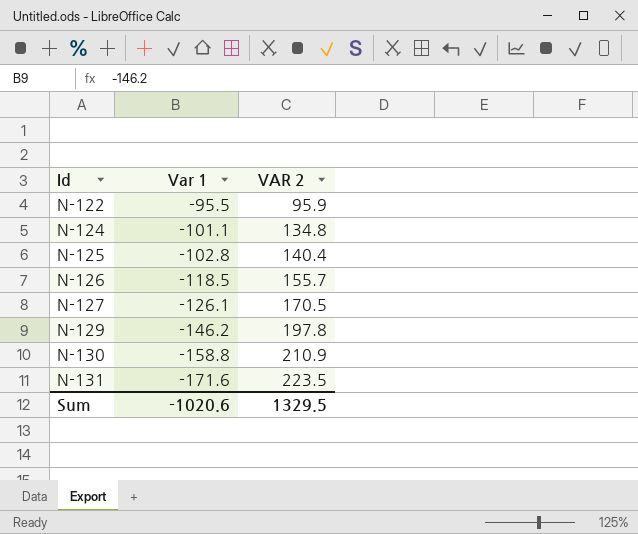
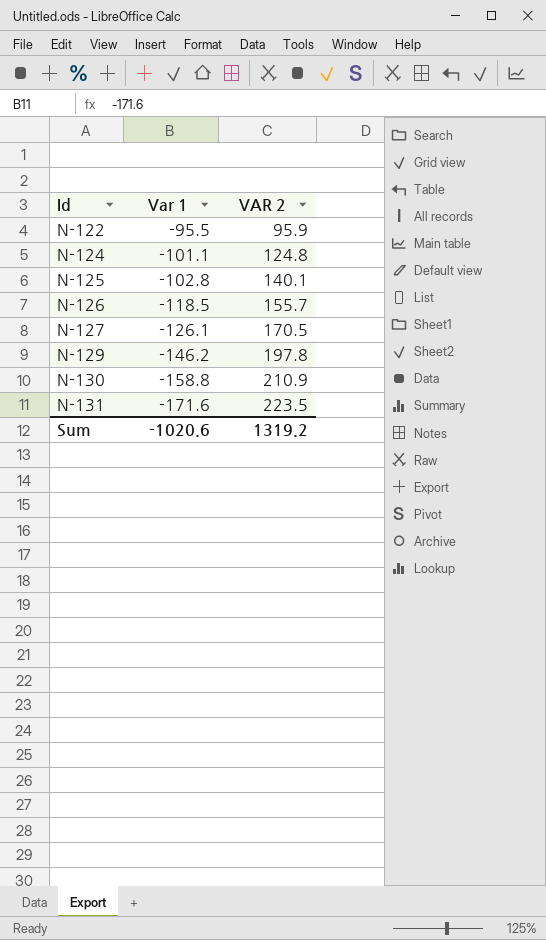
N-124 | VAR 2: 134.8 -> 124.8
N-125 | VAR 2: 140.4 -> 140.1
Sum | VAR 2: 1329.5 -> 1319.2

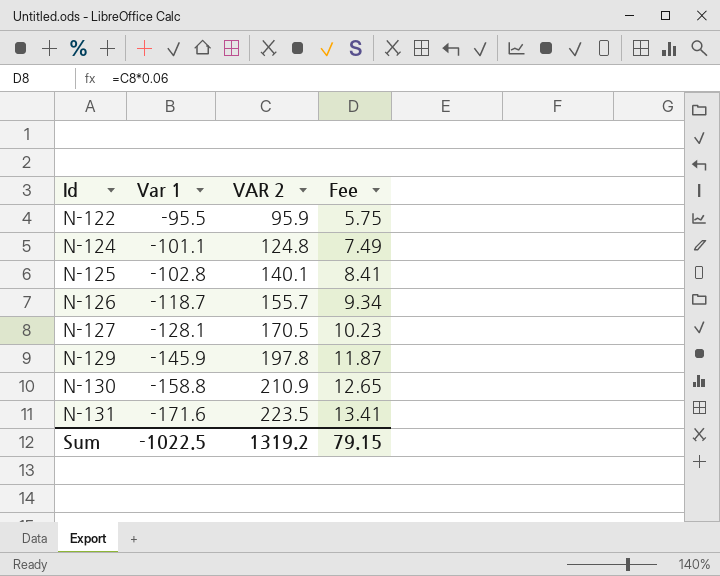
column Fee | formula: none -> [VAR 2] * 0.06
N-126 | Var 1: -118.5 -> -118.7
N-127 | Var 1: -126.1 -> -128.1
N-129 | Var 1: -146.2 -> -145.9
Sum | Var 1: -1020.6 -> -1022.5

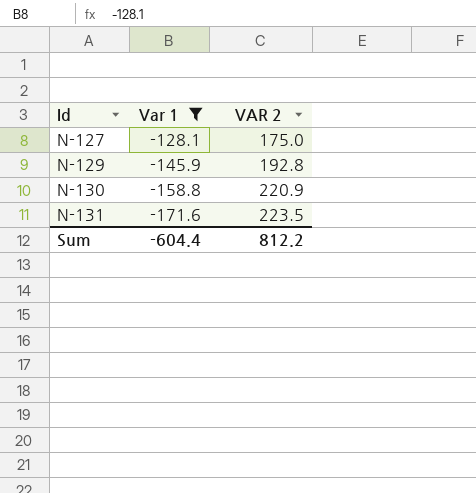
filter: none -> Var 1 <= -128.1
column Fee | formula: [VAR 2] * 0.06 -> none
N-127 | VAR 2: 170.5 -> 175.0
N-129 | VAR 2: 197.8 -> 192.8
N-130 | VAR 2: 210.9 -> 220.9
Sum | Var 1: -1022.5 -> -604.4
Sum | VAR 2: 1319.2 -> 812.2

